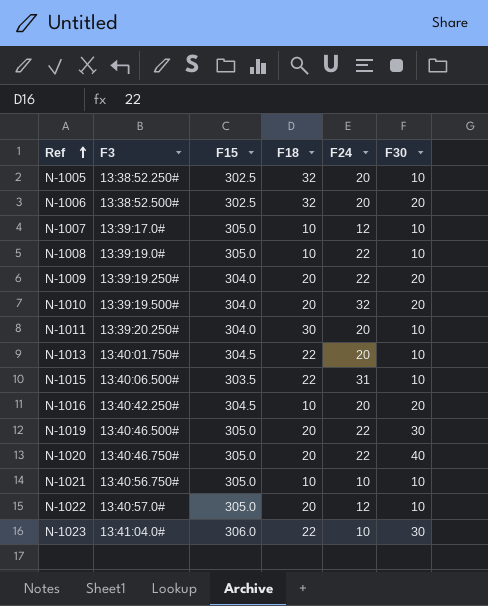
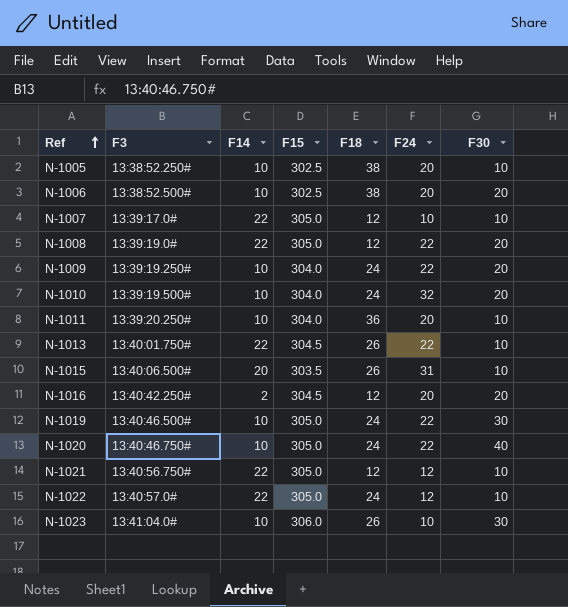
column F14 | position: none -> 3
N-1005 | F18: 32 -> 38
N-1006 | F18: 32 -> 38
N-1007 | F18: 10 -> 12
N-1007 | F24: 12 -> 10
N-1008 | F18: 10 -> 12
N-1008 | F30: 10 -> 20
N-1009 | F18: 20 -> 24
N-1010 | F18: 20 -> 24
N-1011 | F18: 30 -> 36
N-1013 | F18: 22 -> 26
N-1013 | F24: 20 -> 22
N-1015 | F18: 22 -> 26
N-1016 | F18: 10 -> 12
N-1019 | F18: 20 -> 24
N-1020 | F18: 20 -> 24
N-1021 | F18: 10 -> 12
N-1021 | F24: 10 -> 12
N-1022 | F18: 20 -> 24
N-1023 | F18: 22 -> 26

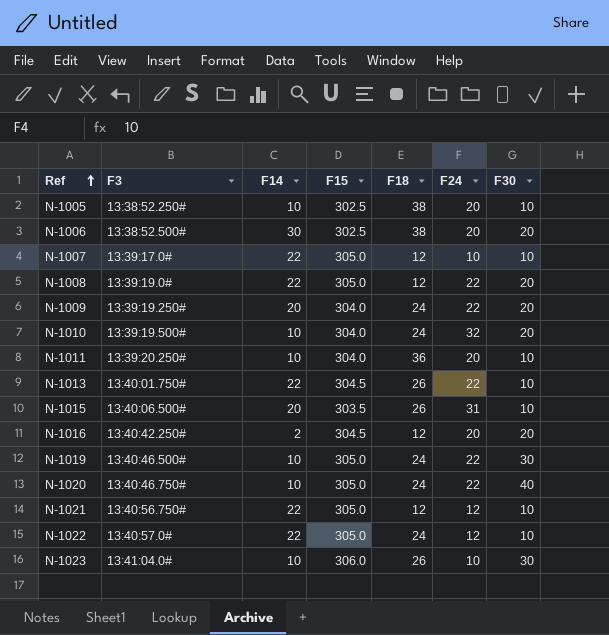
N-1006 | F14: 10 -> 30
N-1009 | F14: 10 -> 20

